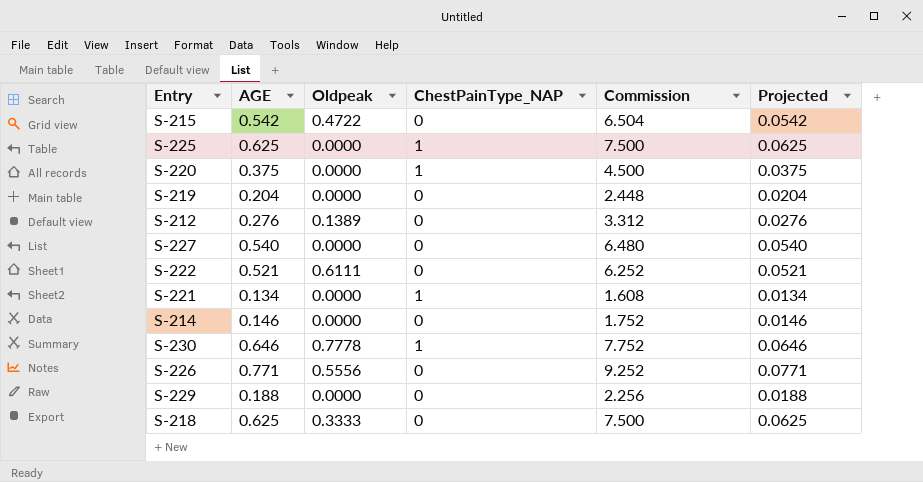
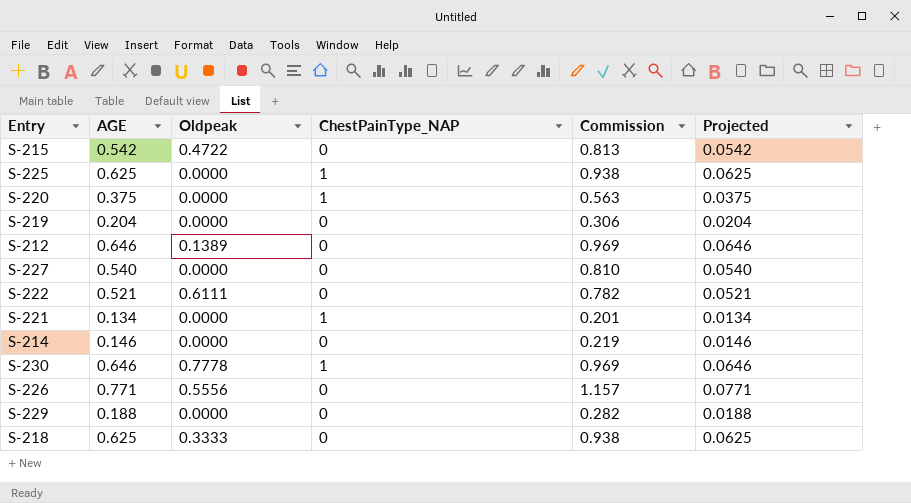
column Commission | formula: [AGE] * 12 -> [AGE] * 1.5
S-212 | AGE: 0.276 -> 0.646
S-212 | Projected: 0.0276 -> 0.0646

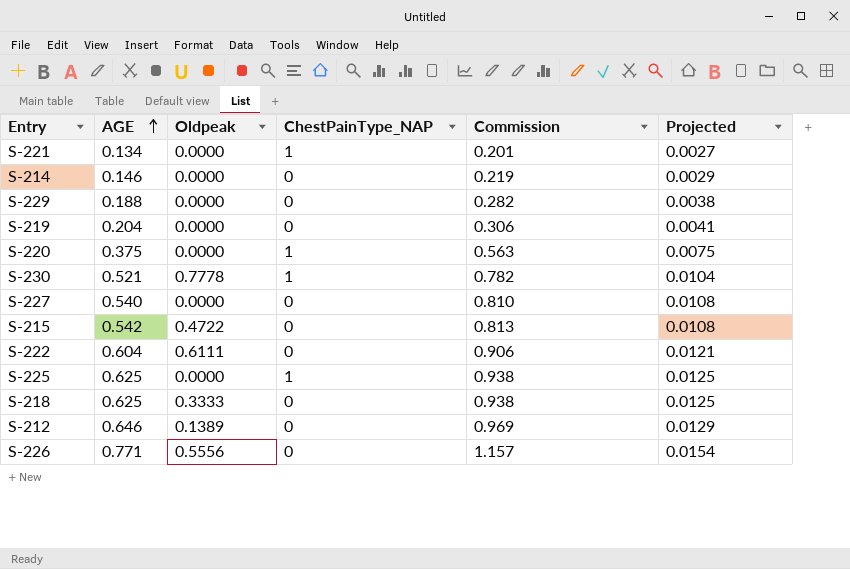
row order: none -> AGE ascending
column Projected | formula: [AGE] * 0.1 -> [AGE] * 0.02
S-230 | AGE: 0.646 -> 0.521
S-230 | Commission: 0.969 -> 0.782
S-222 | AGE: 0.521 -> 0.604
S-222 | Commission: 0.782 -> 0.906

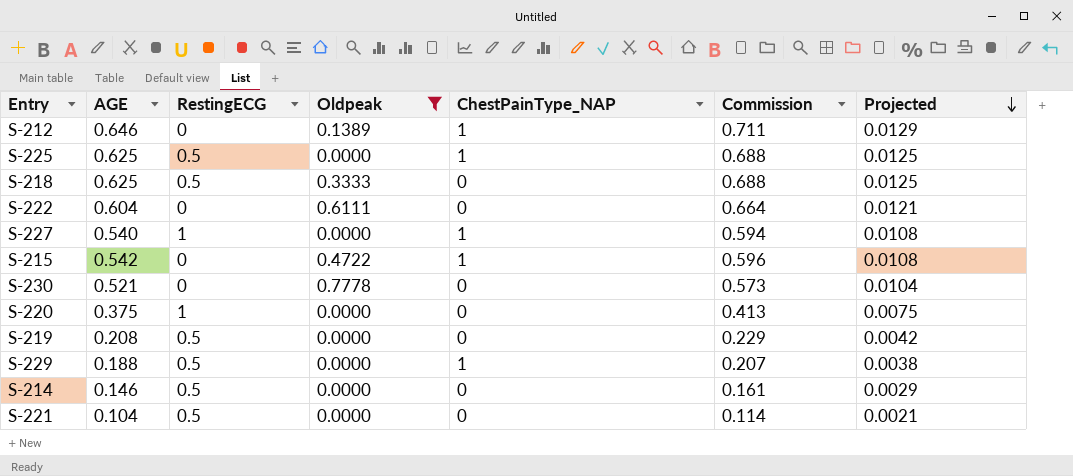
filter: none -> Oldpeak != 0.5556
row order: AGE ascending -> Projected descending
column RestingECG | position: none -> 3
column Commission | formula: [AGE] * 1.5 -> [AGE] * 1.1
S-212 | ChestPainType_NAP: 0 -> 1
S-227 | ChestPainType_NAP: 0 -> 1
S-215 | ChestPainType_NAP: 0 -> 1
S-230 | ChestPainType_NAP: 1 -> 0
S-220 | ChestPainType_NAP: 1 -> 0
S-219 | AGE: 0.204 -> 0.208
S-219 | Projected: 0.0041 -> 0.0042
S-229 | ChestPainType_NAP: 0 -> 1
S-221 | AGE: 0.134 -> 0.104
S-221 | ChestPainType_NAP: 1 -> 0
S-221 | Projected: 0.0027 -> 0.0021

